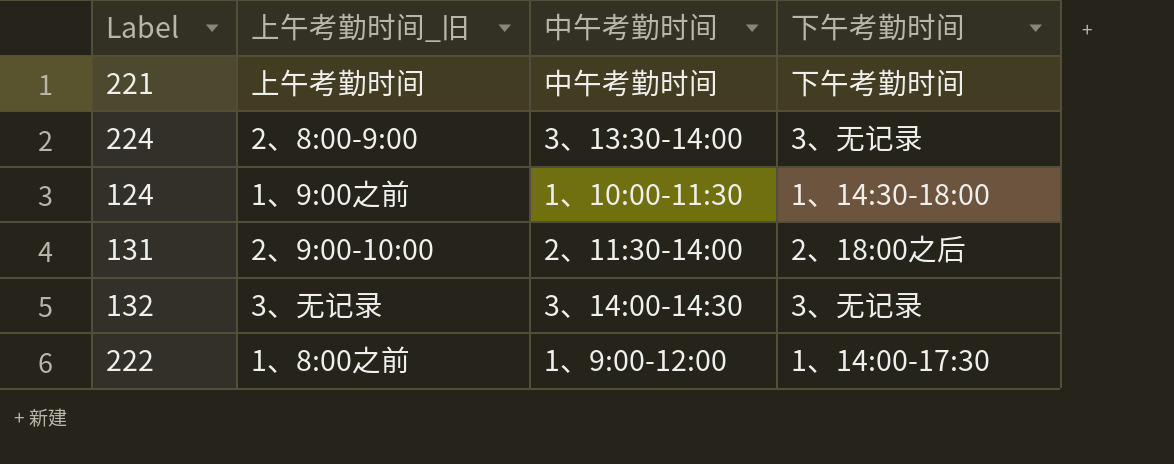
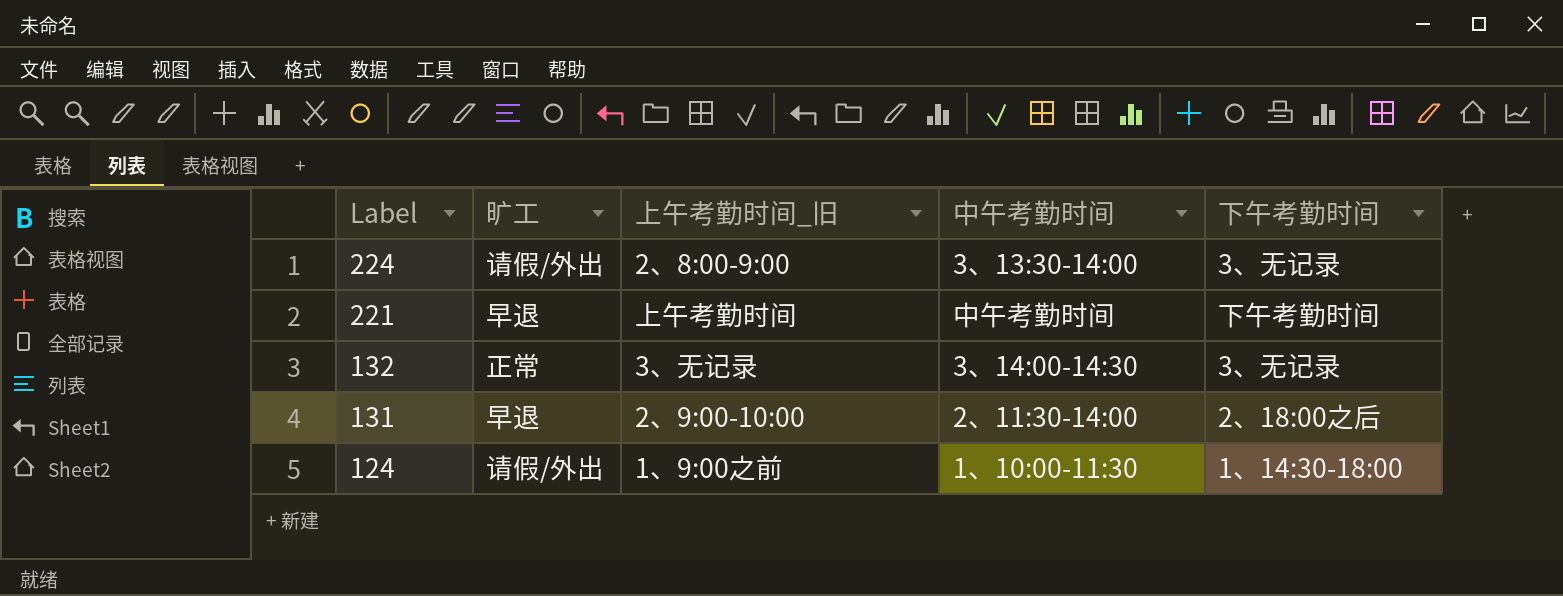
row order: none -> Label descending
column 旷工 | position: none -> 2
row 222: 1、8:00之前 | 1、9:00-12:00 | 1、14:00-17:30 -> none

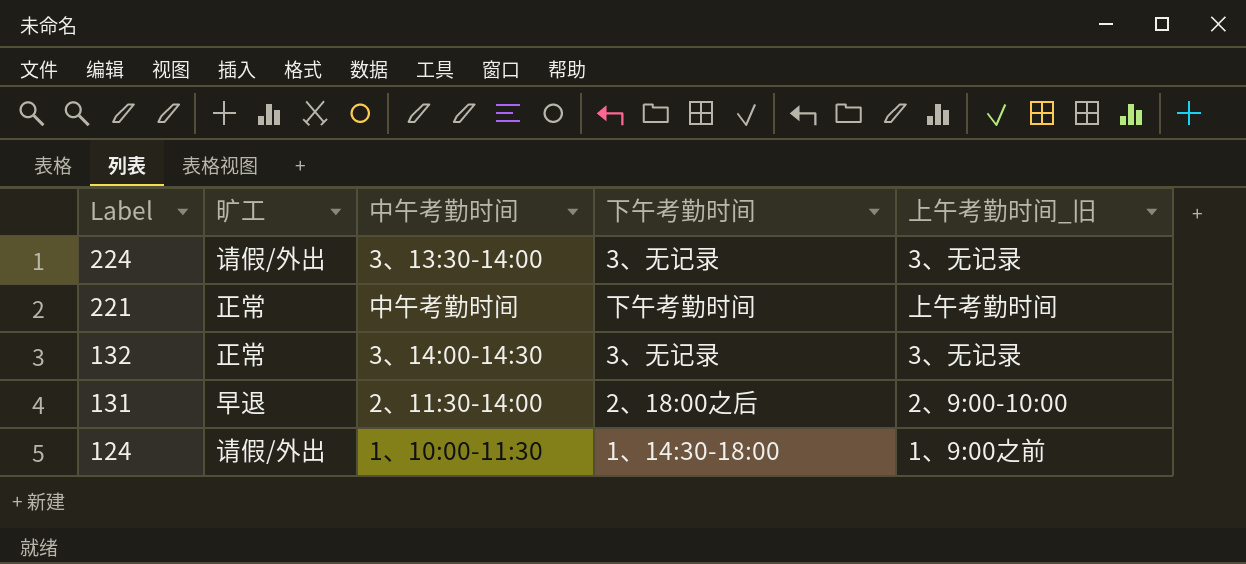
column 上午考勤时间_旧 | position: 3 -> 5
224 | 上午考勤时间_旧: 2、8:00-9:00 -> 3、无记录
221 | 旷工: 早退 -> 正常

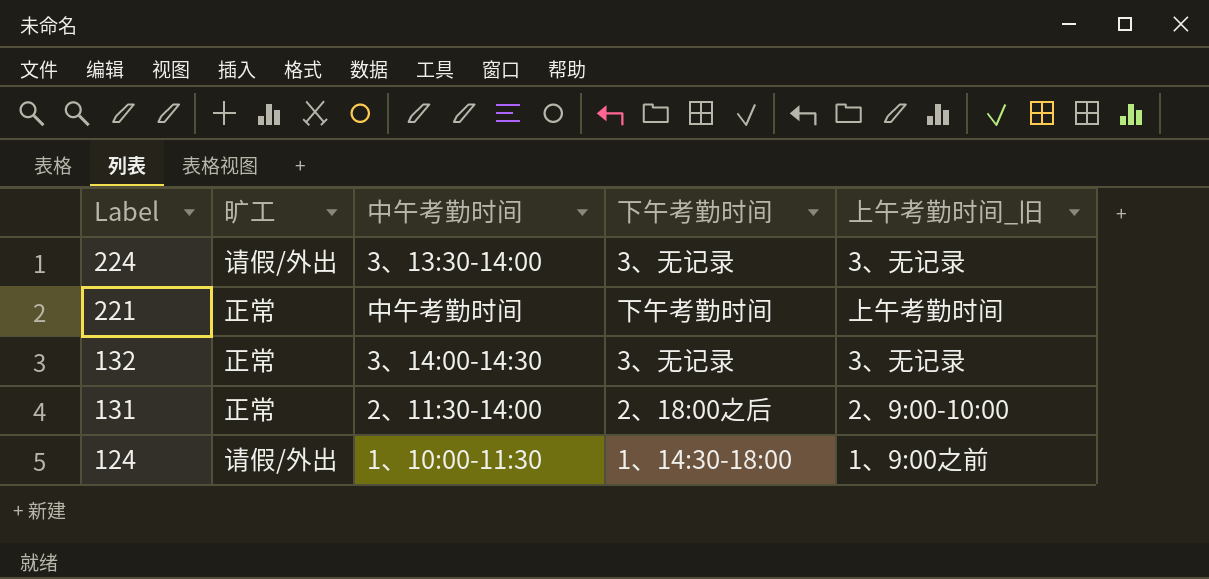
131 | 旷工: 早退 -> 正常

